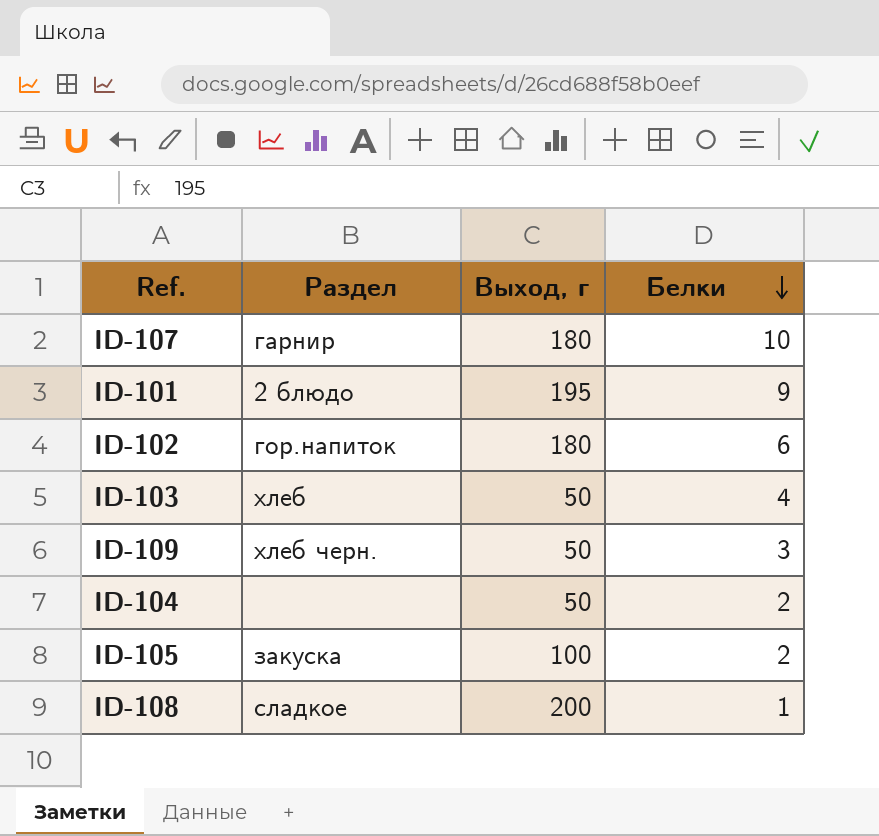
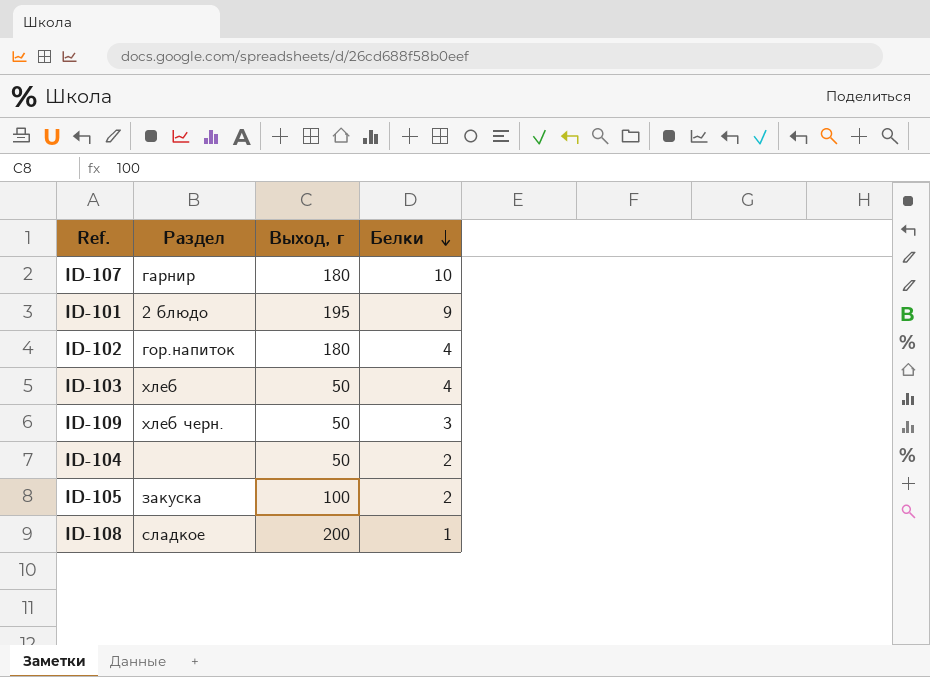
ID-102 | Белки: 6 -> 4

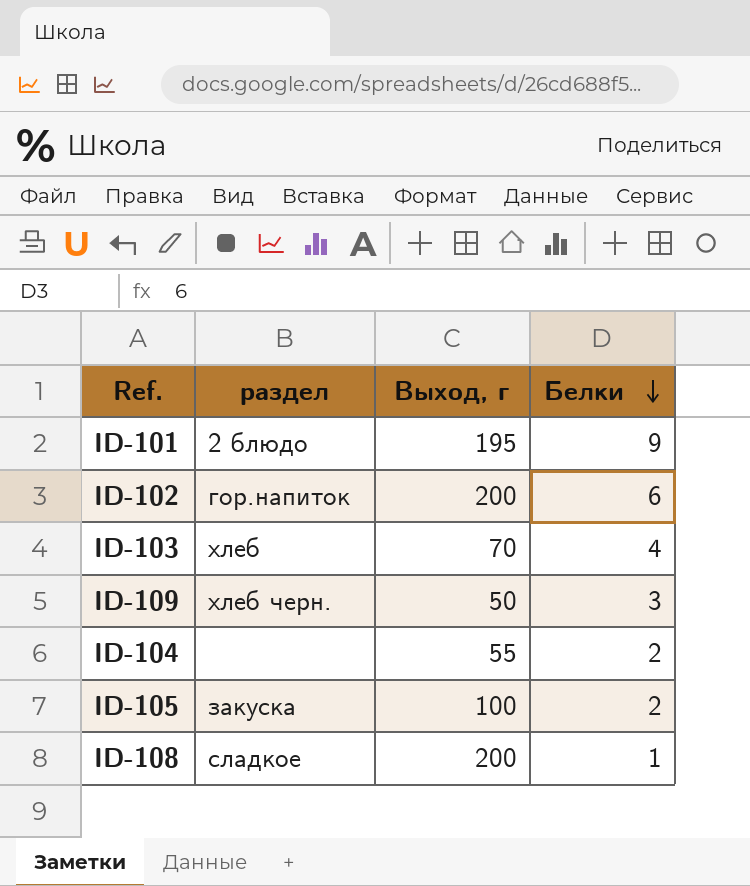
column name: Раздел -> раздел
row ID-107: гарнир | 180 | 10 -> none
ID-102 | Выход, г: 180 -> 200
ID-102 | Белки: 4 -> 6
ID-103 | Выход, г: 50 -> 70
ID-104 | Выход, г: 50 -> 55

